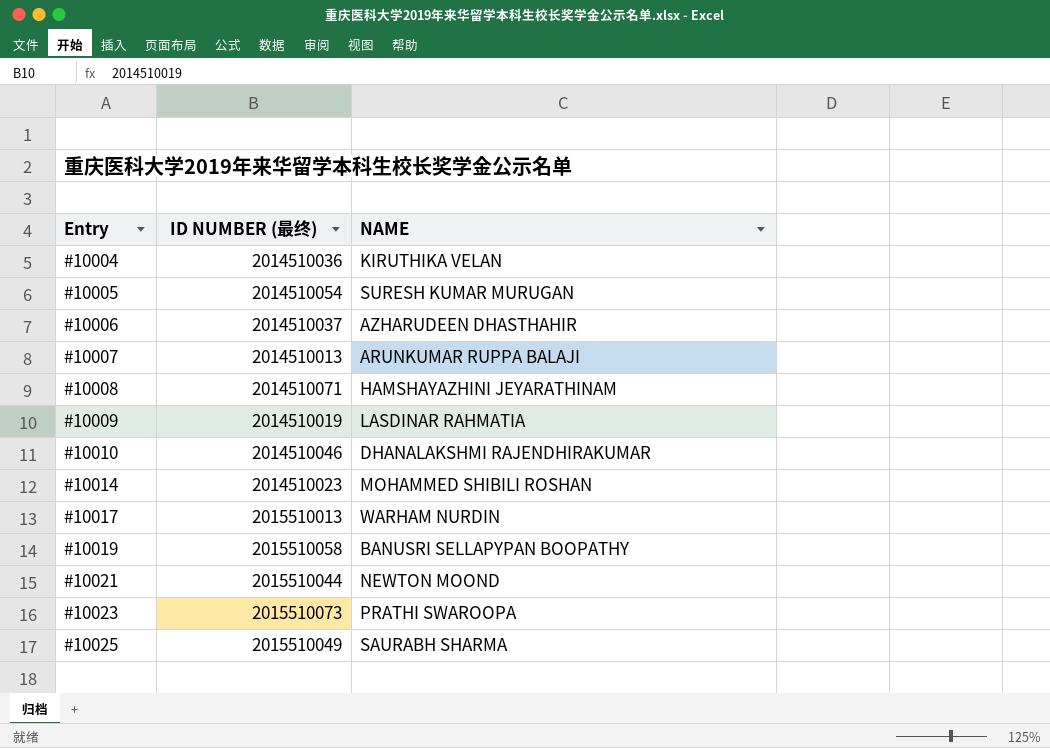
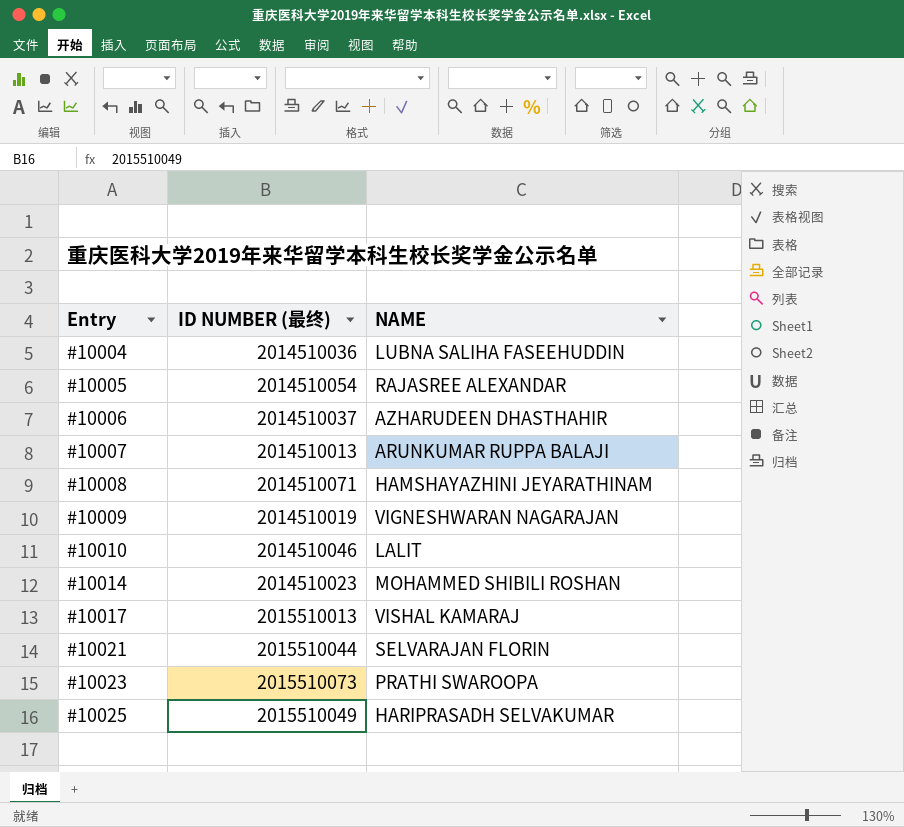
row #10019: 2015510058 | BANUSRI SELLAPYPAN BOOPATHY -> none
#10004 | NAME: KIRUTHIKA VELAN -> LUBNA SALIHA FASEEHUDDIN
#10005 | NAME: SURESH KUMAR MURUGAN -> RAJASREE ALEXANDAR
#10009 | NAME: LASDINAR RAHMATIA -> VIGNESHWARAN NAGARAJAN
#10010 | NAME: DHANALAKSHMI RAJENDHIRAKUMAR -> LALIT
#10017 | NAME: WARHAM NURDIN -> VISHAL KAMARAJ
#10021 | NAME: NEWTON MOOND -> SELVARAJAN FLORIN
#10025 | NAME: SAURABH SHARMA -> HARIPRASADH SELVAKUMAR

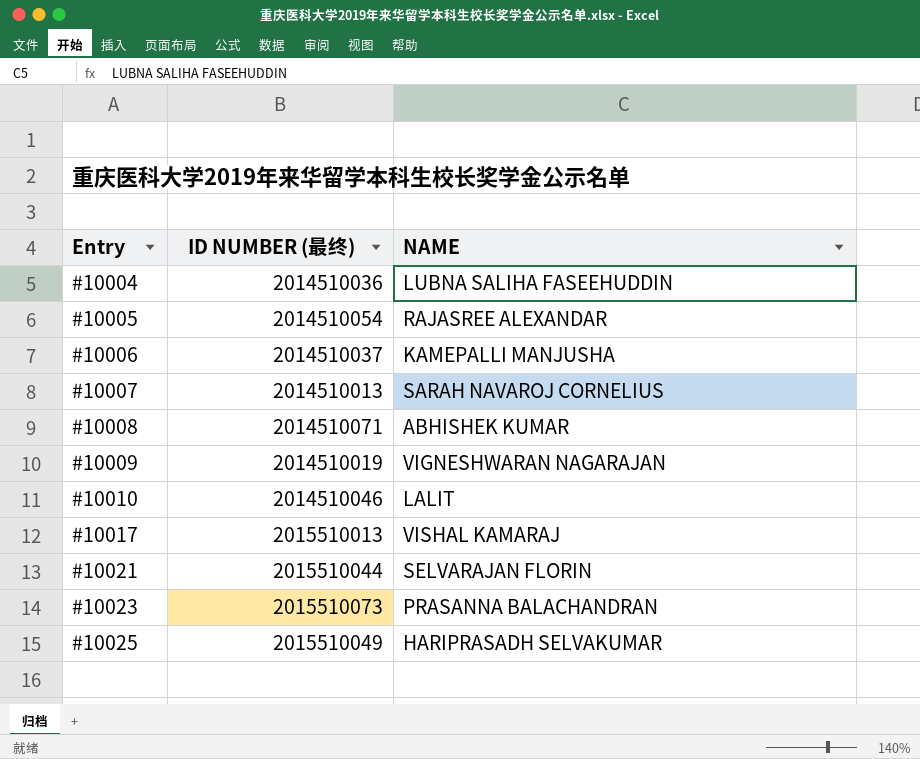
row #10014: 2014510023 | MOHAMMED SHIBILI ROSHAN -> none
#10006 | NAME: AZHARUDEEN DHASTHAHIR -> KAMEPALLI MANJUSHA
#10007 | NAME: ARUNKUMAR RUPPA BALAJI -> SARAH NAVAROJ CORNELIUS
#10008 | NAME: HAMSHAYAZHINI JEYARATHINAM -> ABHISHEK KUMAR
#10023 | NAME: PRATHI SWAROOPA -> PRASANNA BALACHANDRAN

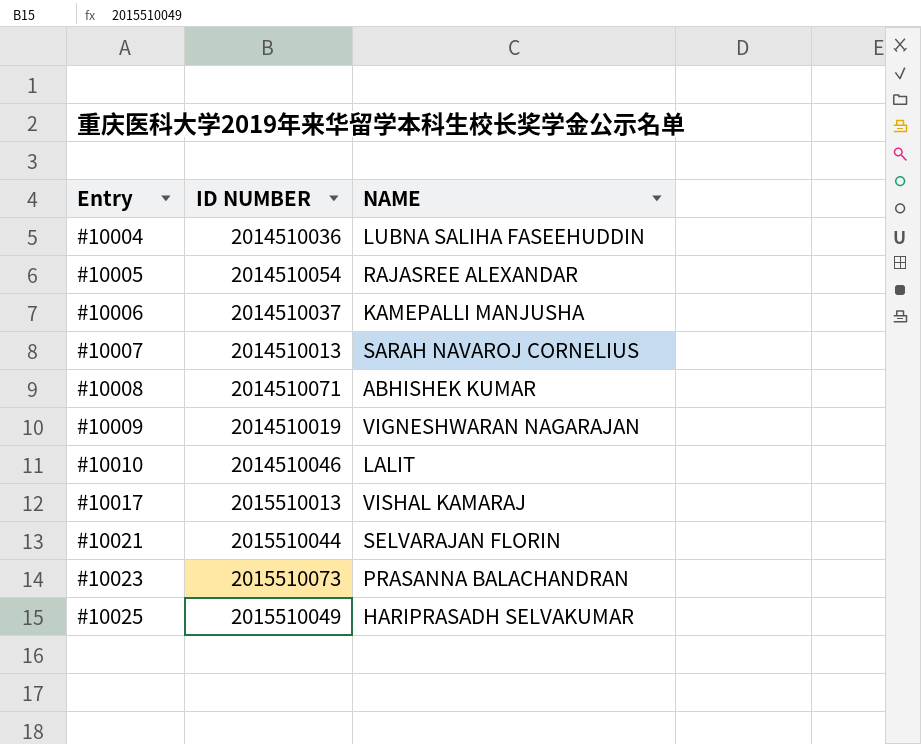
column name: ID NUMBER (最终) -> ID NUMBER

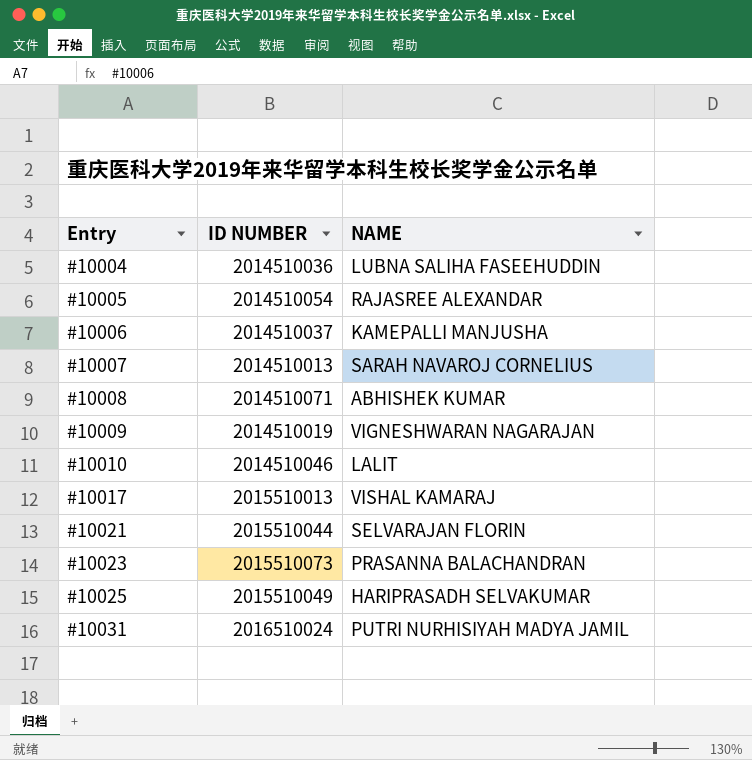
row #10031: none -> 2016510024 | PUTRI NURHISIYAH MADYA JAMIL

